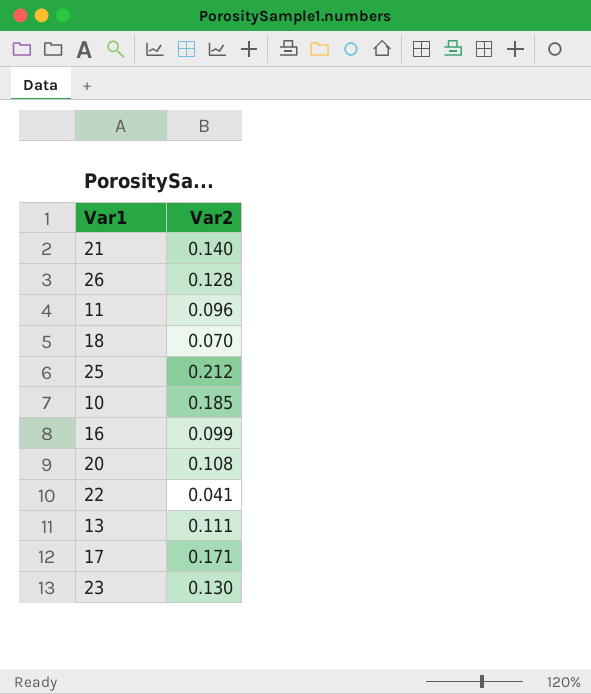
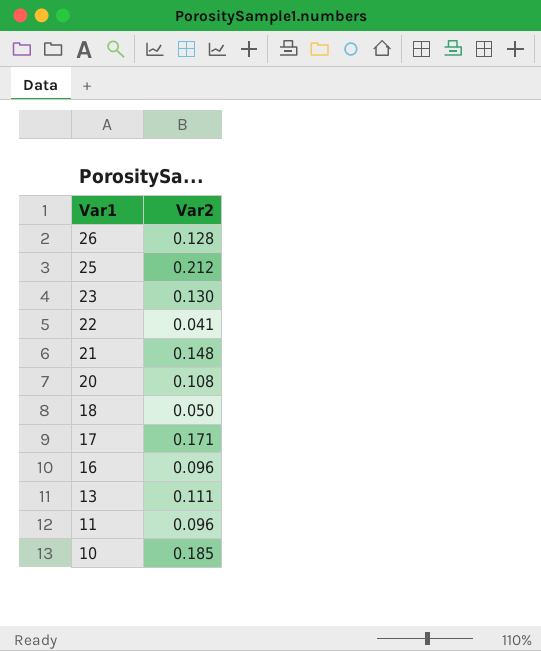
row order: none -> Var1 descending
21 | Var2: 0.140 -> 0.148
18 | Var2: 0.070 -> 0.050
16 | Var2: 0.099 -> 0.096

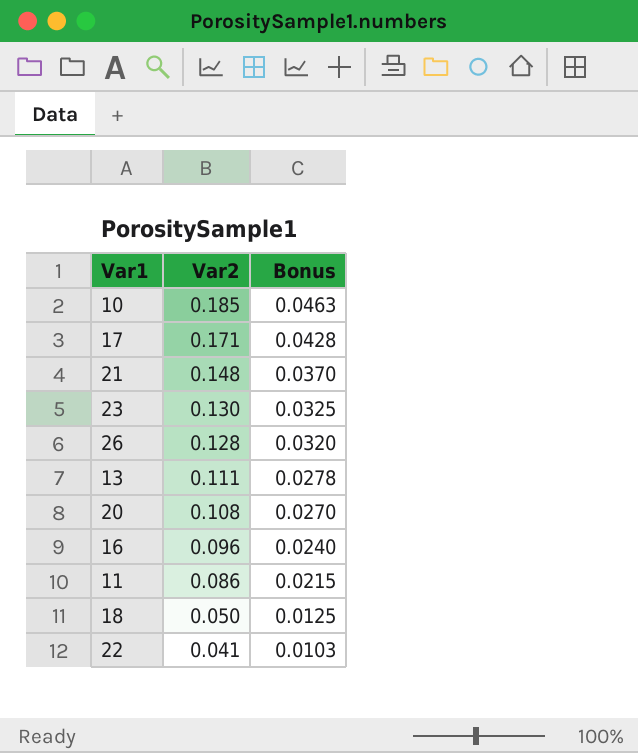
row order: Var1 descending -> Var2 descending
column Bonus | formula: none -> [Var2] * 0.25
row 25: 0.212 -> none
11 | Var2: 0.096 -> 0.086

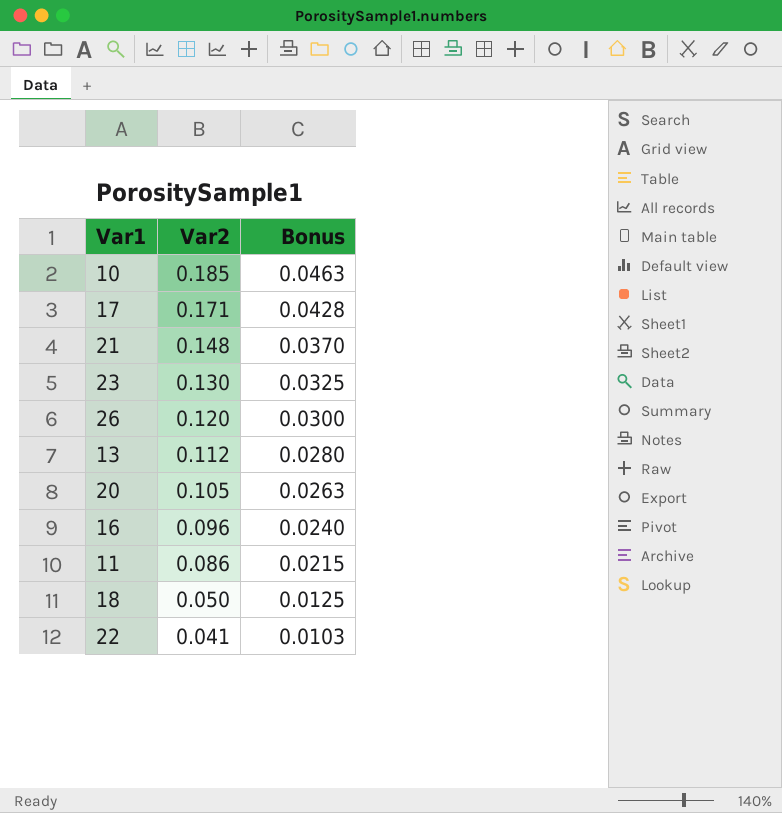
26 | Var2: 0.128 -> 0.120
26 | Bonus: 0.0320 -> 0.0300
13 | Var2: 0.111 -> 0.112
13 | Bonus: 0.0278 -> 0.0280
20 | Var2: 0.108 -> 0.105
20 | Bonus: 0.0270 -> 0.0263

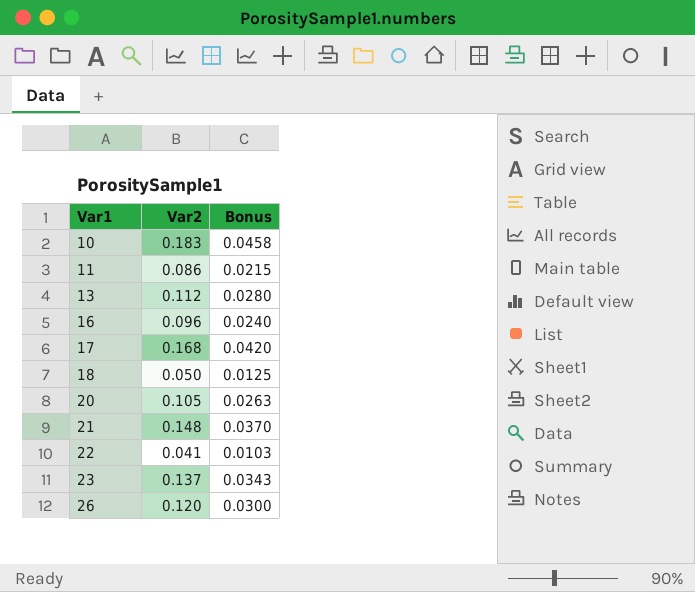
row order: Var2 descending -> Var1 ascending
10 | Var2: 0.185 -> 0.183
10 | Bonus: 0.0463 -> 0.0458
17 | Var2: 0.171 -> 0.168
17 | Bonus: 0.0428 -> 0.0420
23 | Var2: 0.130 -> 0.137
23 | Bonus: 0.0325 -> 0.0343

